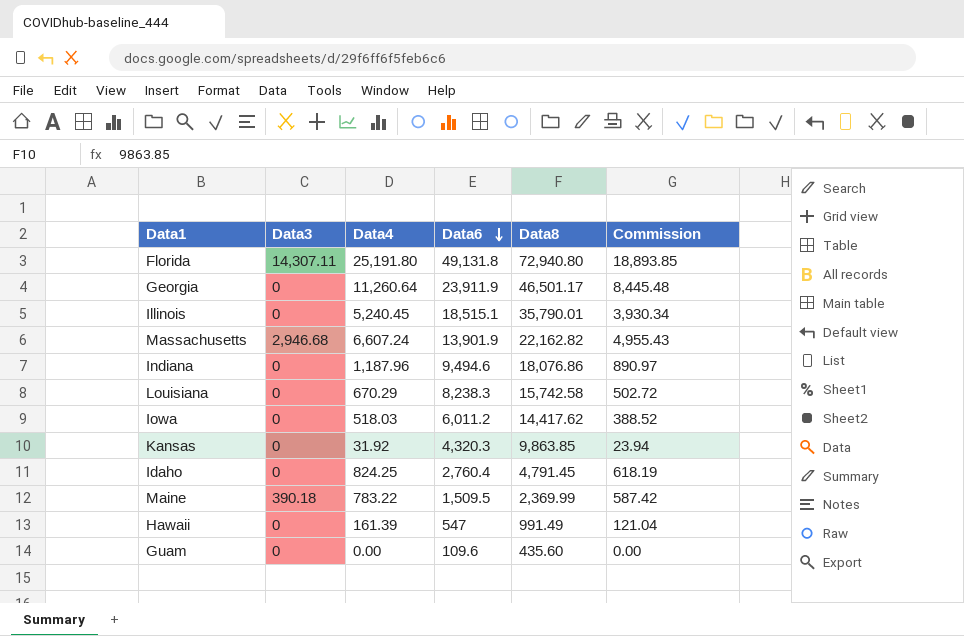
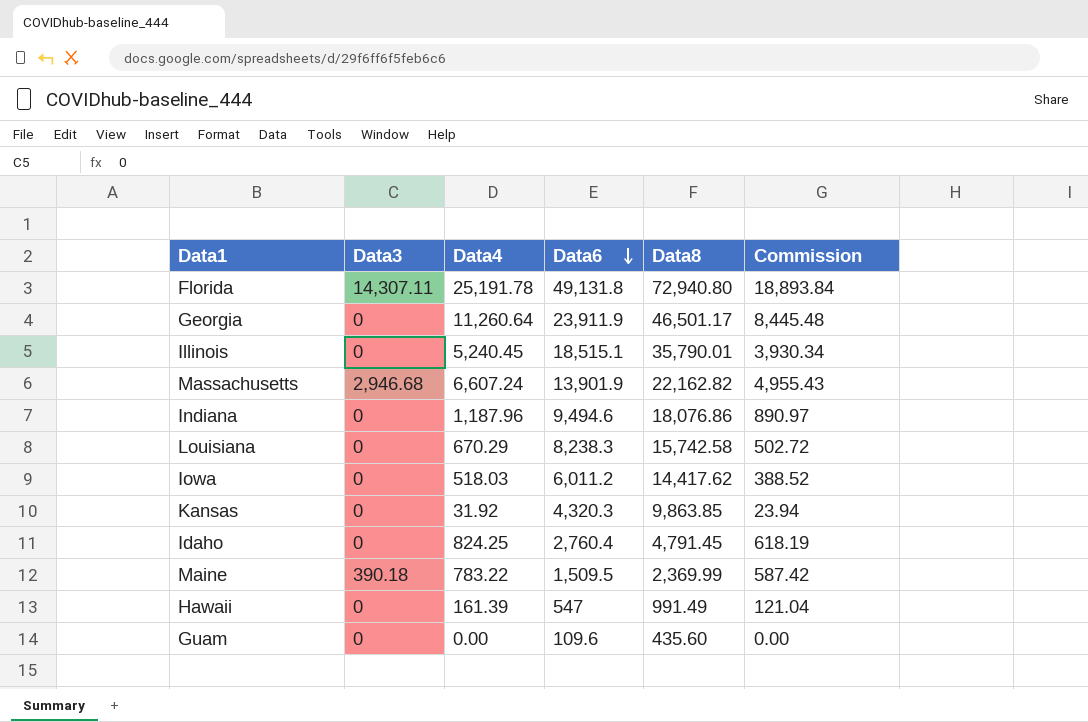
Florida | Data4: 25,191.80 -> 25,191.78
Florida | Commission: 18,893.85 -> 18,893.84

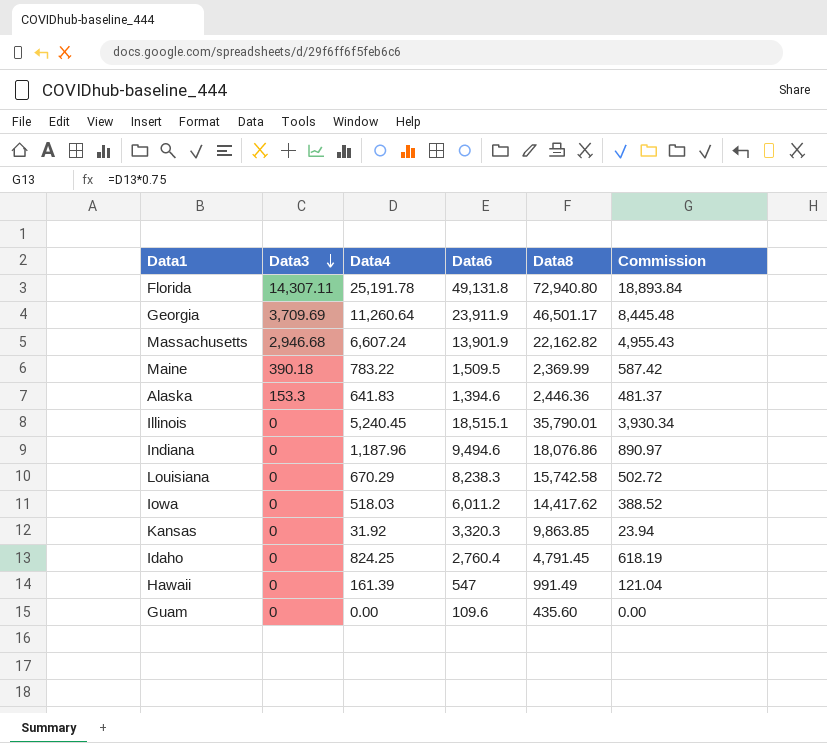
row order: Data6 descending -> Data3 descending
Georgia | Data3: 0 -> 3,709.69
row Alaska: none -> 153.3 | 641.83 | 1,394.6 | 2,446.36 | 481.37
Kansas | Data6: 4,320.3 -> 3,320.3

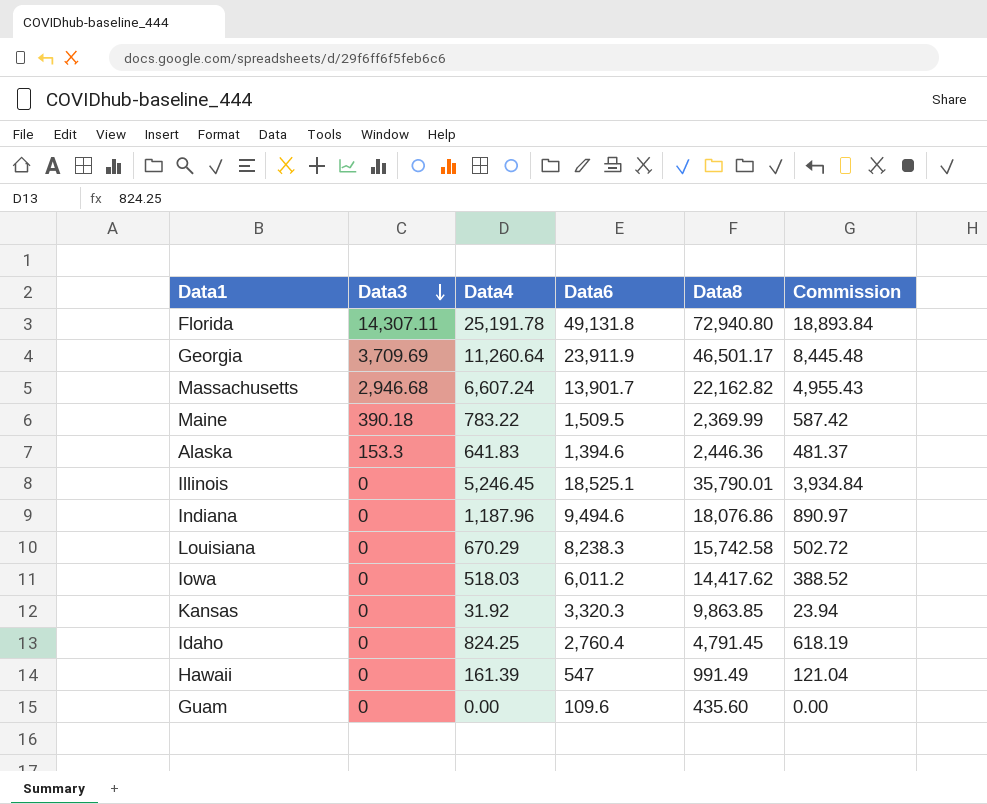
Massachusetts | Data6: 13,901.9 -> 13,901.7
Illinois | Data4: 5,240.45 -> 5,246.45
Illinois | Data6: 18,515.1 -> 18,525.1
Illinois | Commission: 3,930.34 -> 3,934.84

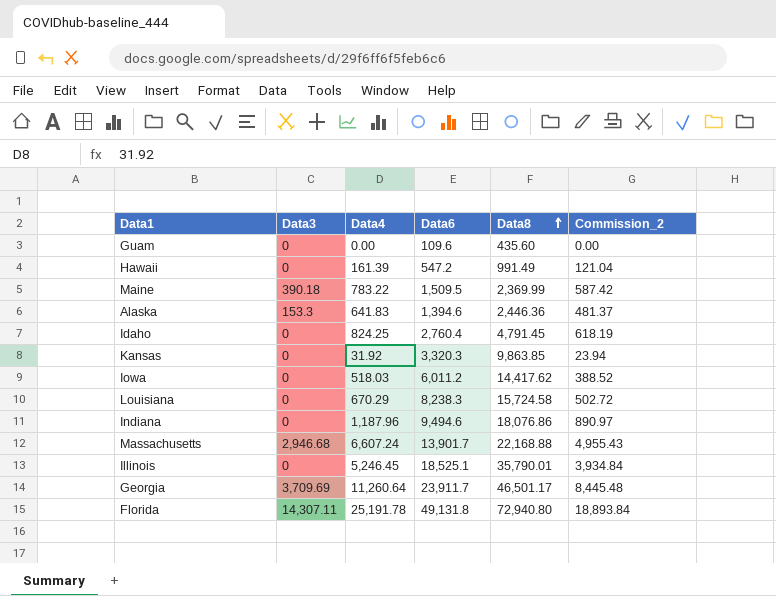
row order: Data3 descending -> Data8 ascending
column name: Commission -> Commission_2
Hawaii | Data6: 547 -> 547.2
Louisiana | Data8: 15,742.58 -> 15,724.58
Massachusetts | Data8: 22,162.82 -> 22,168.88
Georgia | Data6: 23,911.9 -> 23,911.7

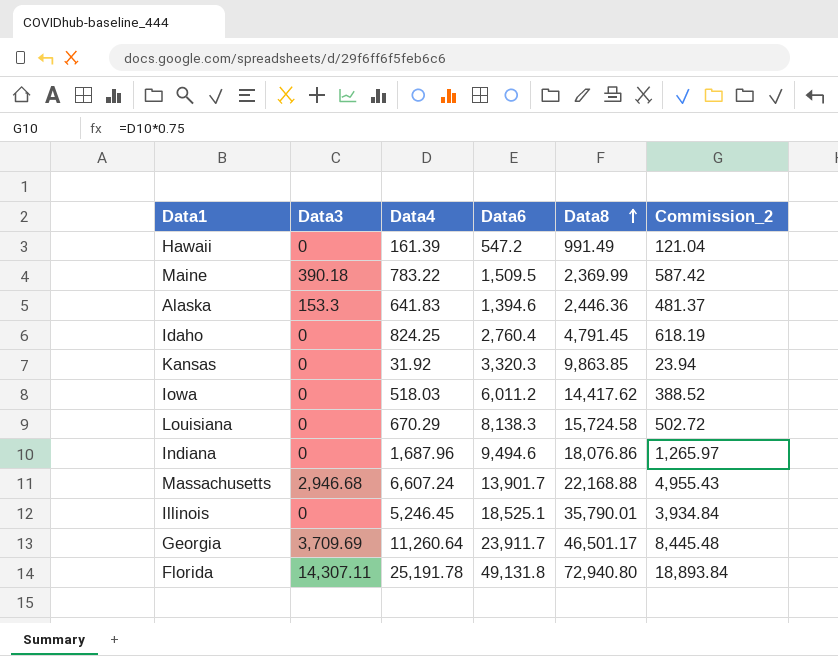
row Guam: 0 | 0.00 | 109.6 | 435.60 | 0.00 -> none
Louisiana | Data6: 8,238.3 -> 8,138.3
Indiana | Data4: 1,187.96 -> 1,687.96
Indiana | Commission_2: 890.97 -> 1,265.97

